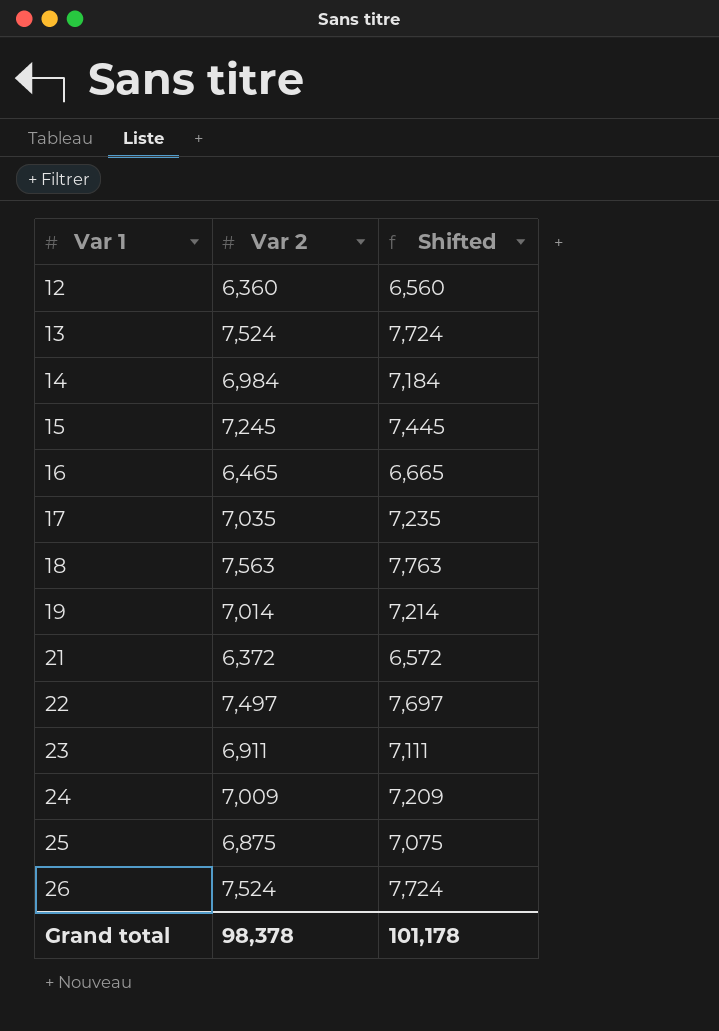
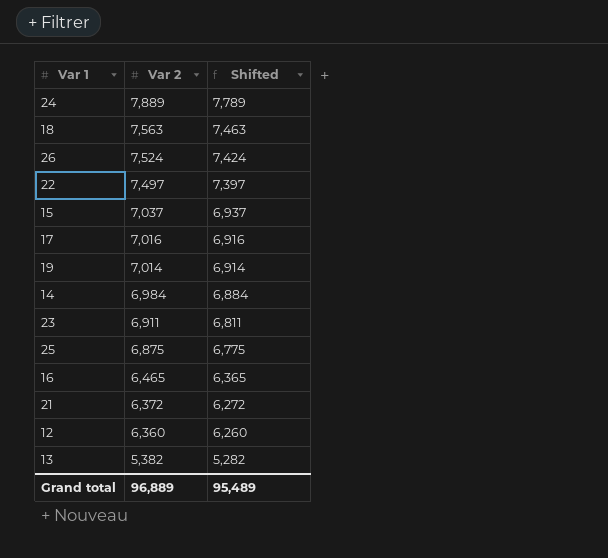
row order: Var 1 ascending -> Var 2 descending
column Shifted | formula: [Var 2] + 200 -> [Var 2] - 100
24 | Var 2: 7,009 -> 7,889
15 | Var 2: 7,245 -> 7,037
17 | Var 2: 7,035 -> 7,016
13 | Var 2: 7,524 -> 5,382
Grand total | Var 2: 98,378 -> 96,889
Grand total | Shifted: 101,178 -> 95,489

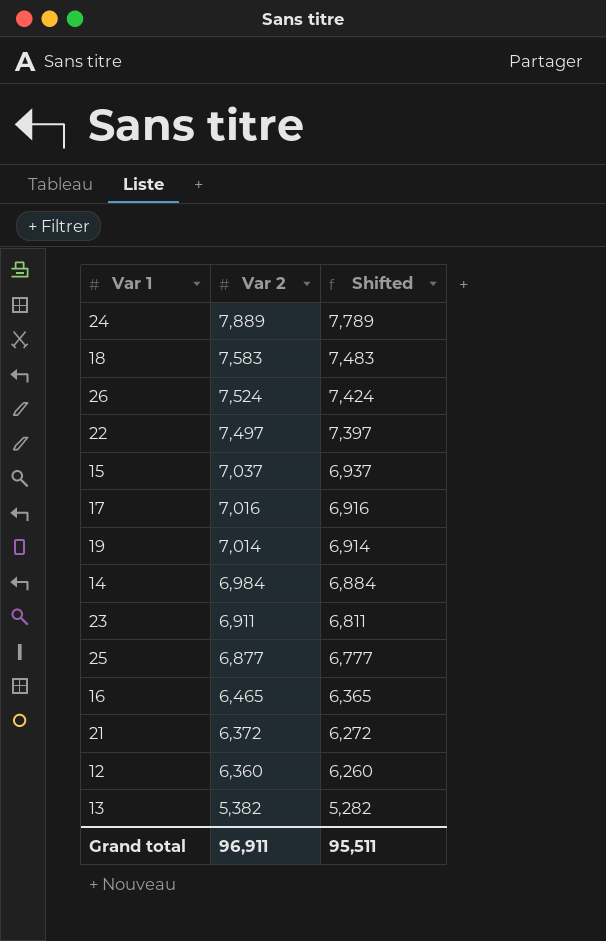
18 | Var 2: 7,563 -> 7,583
18 | Shifted: 7,463 -> 7,483
25 | Var 2: 6,875 -> 6,877
25 | Shifted: 6,775 -> 6,777
Grand total | Var 2: 96,889 -> 96,911
Grand total | Shifted: 95,489 -> 95,511

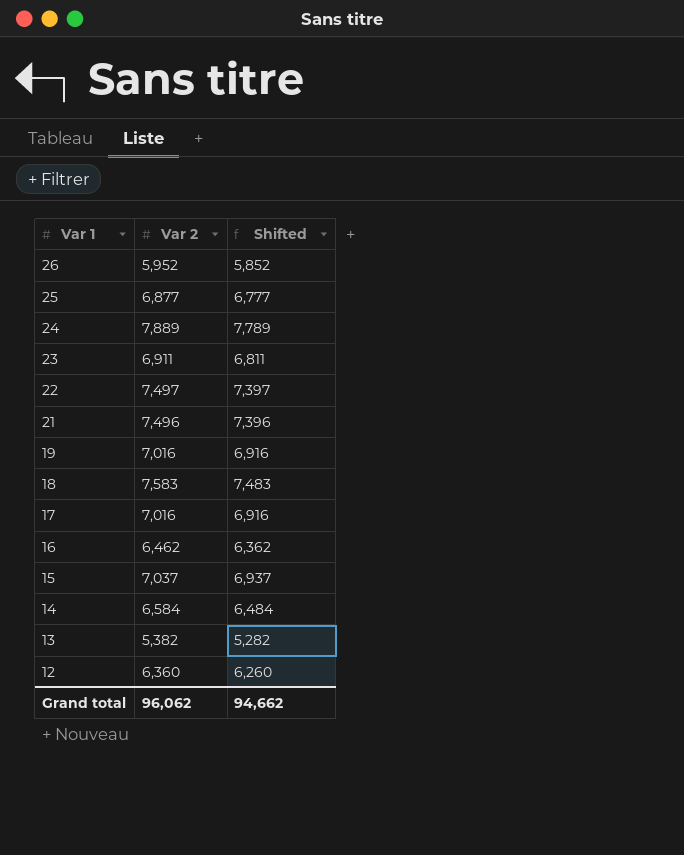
row order: Var 2 descending -> Var 1 descending
26 | Var 2: 7,524 -> 5,952
26 | Shifted: 7,424 -> 5,852
21 | Var 2: 6,372 -> 7,496
21 | Shifted: 6,272 -> 7,396
19 | Var 2: 7,014 -> 7,016
19 | Shifted: 6,914 -> 6,916
16 | Var 2: 6,465 -> 6,462
16 | Shifted: 6,365 -> 6,362
14 | Var 2: 6,984 -> 6,584
14 | Shifted: 6,884 -> 6,484
Grand total | Var 2: 96,911 -> 96,062
Grand total | Shifted: 95,511 -> 94,662

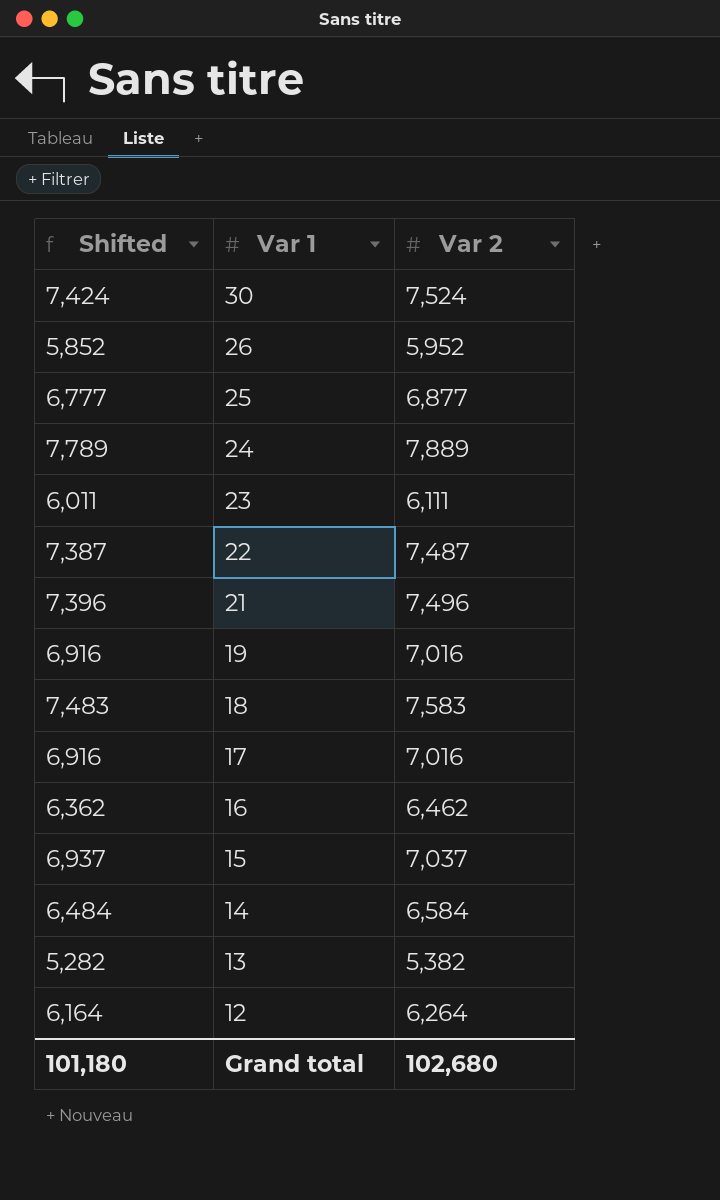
column Shifted | position: 3 -> 1
row 30: none -> 7,424 | 7,524
23 | Shifted: 6,811 -> 6,011
23 | Var 2: 6,911 -> 6,111
22 | Shifted: 7,397 -> 7,387
22 | Var 2: 7,497 -> 7,487
12 | Shifted: 6,260 -> 6,164
12 | Var 2: 6,360 -> 6,264
Grand total | Shifted: 94,662 -> 101,180
Grand total | Var 2: 96,062 -> 102,680

